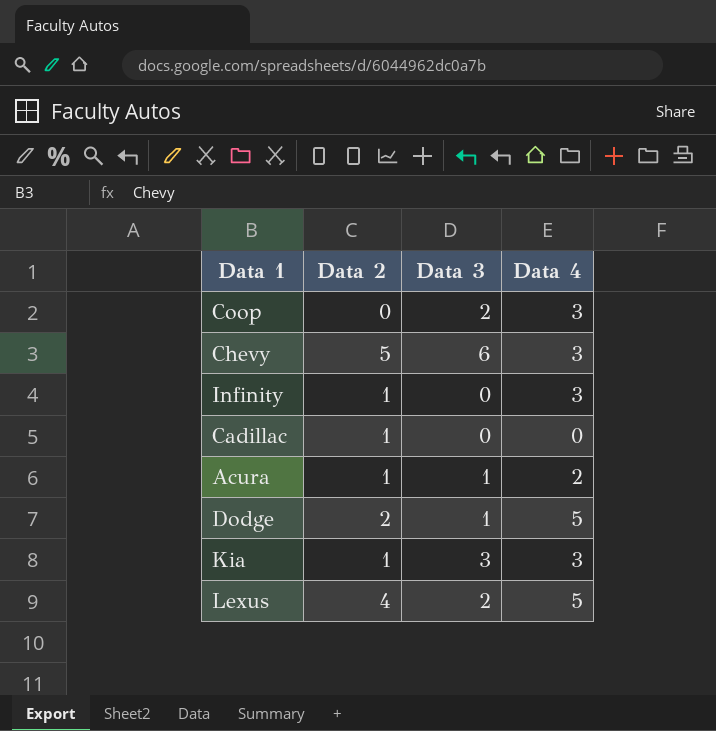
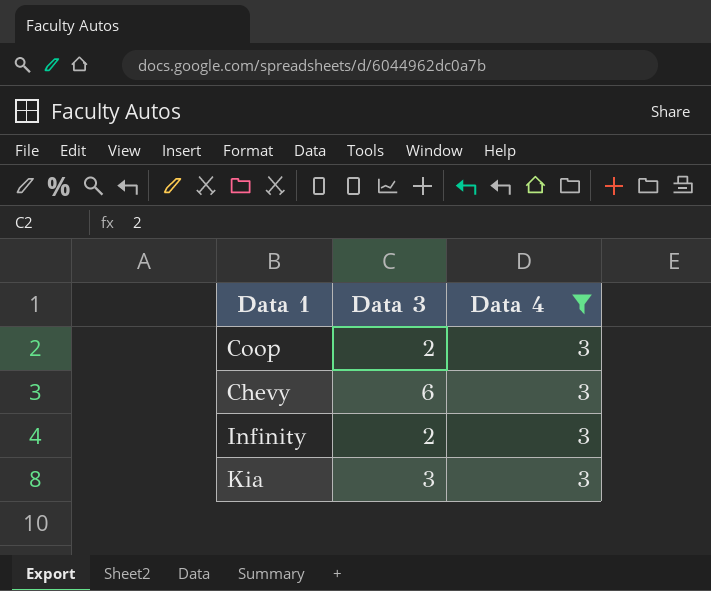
filter: none -> Data 4 = 3
column Data 2 | position: 2 -> none
Infinity | Data 3: 0 -> 2

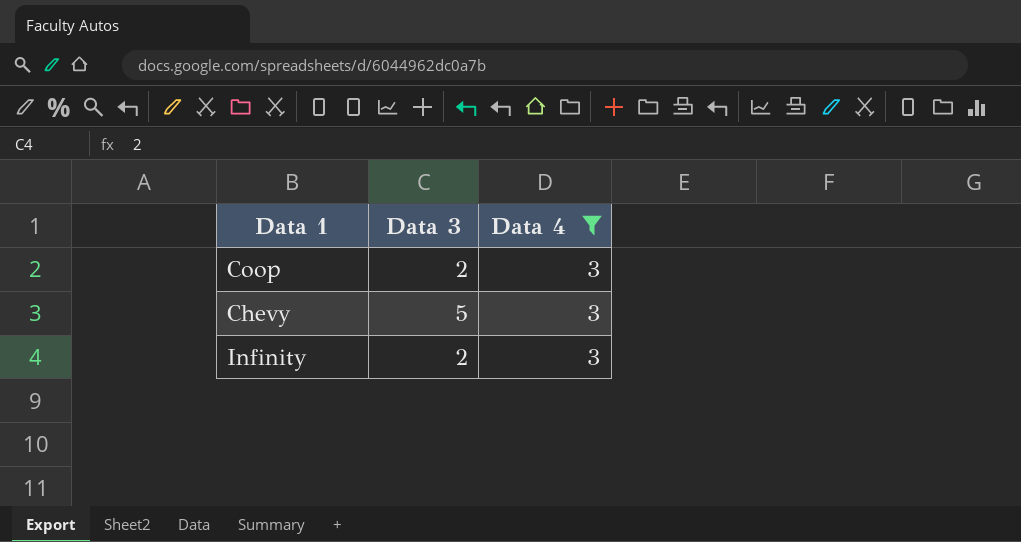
row Kia: 3 | 3 -> none
Chevy | Data 3: 6 -> 5

